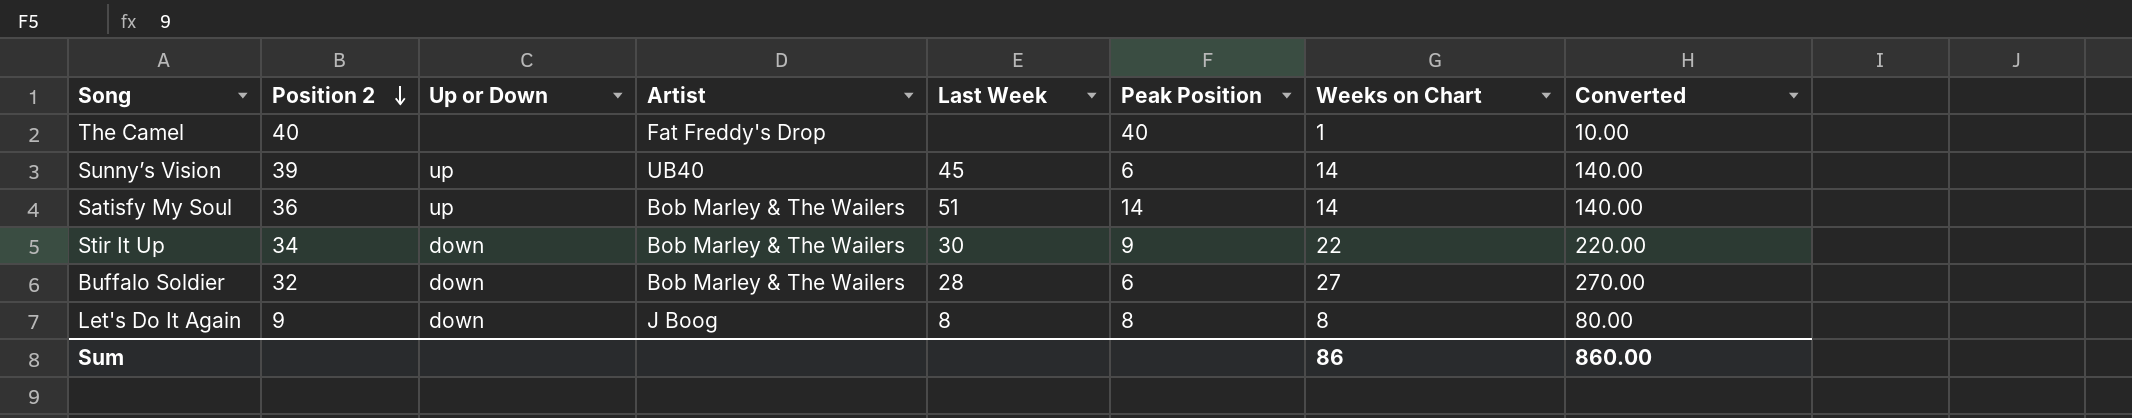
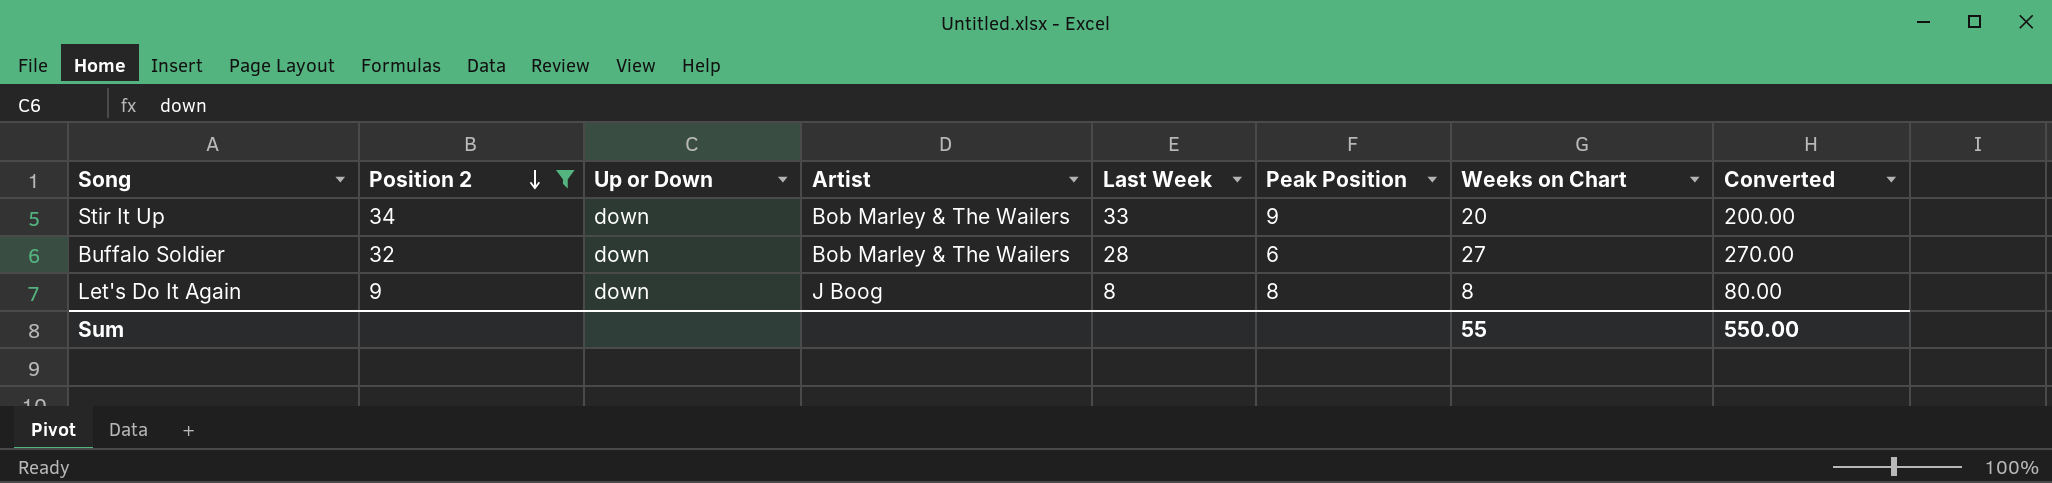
filter: none -> Position 2 <= 34
Stir It Up | Last Week: 30 -> 33
Stir It Up | Weeks on Chart: 22 -> 20
Stir It Up | Converted: 220.00 -> 200.00
Sum | Weeks on Chart: 86 -> 55
Sum | Converted: 860.00 -> 550.00

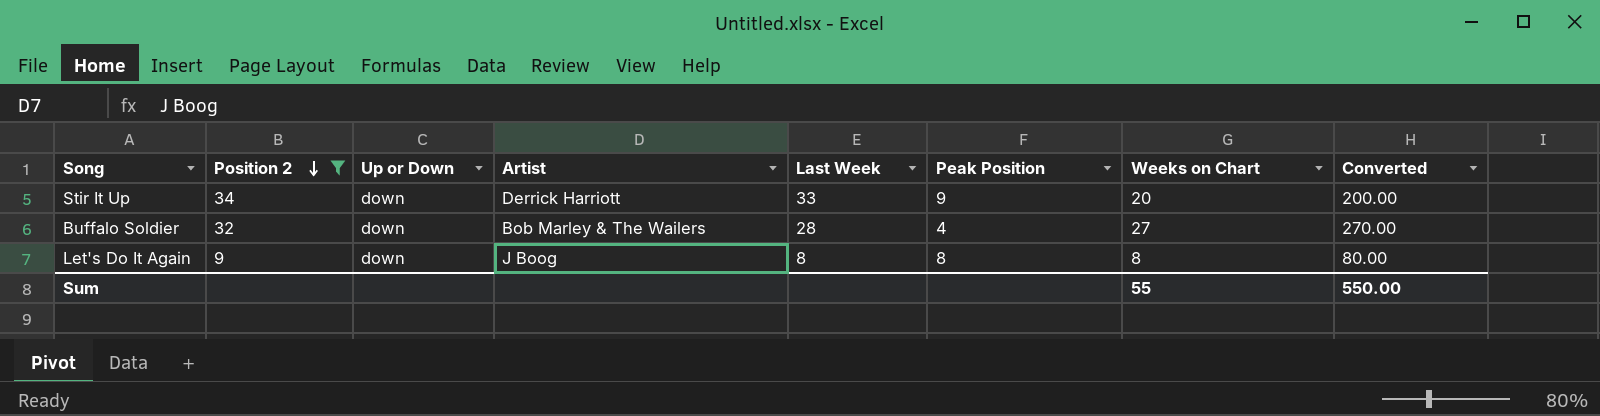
Stir It Up | Artist: Bob Marley & The Wailers -> Derrick Harriott
Buffalo Soldier | Peak Position: 6 -> 4

